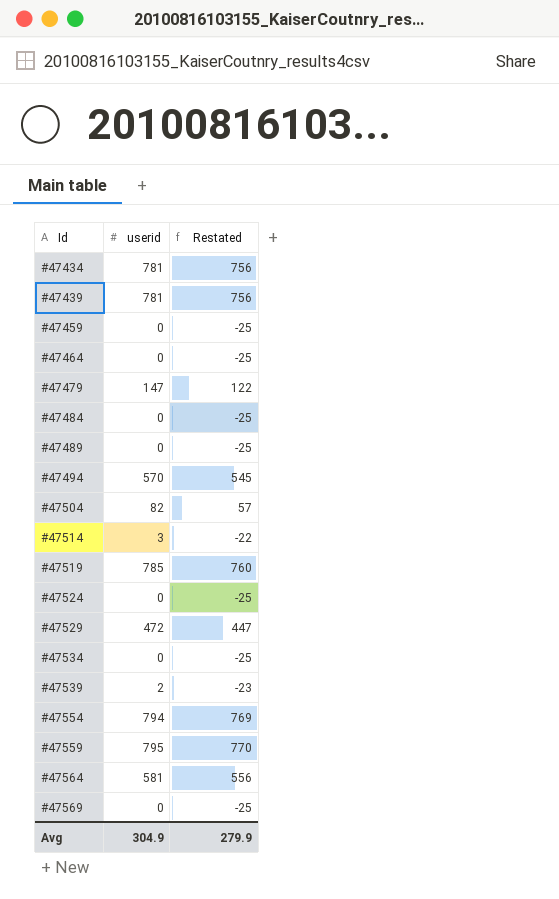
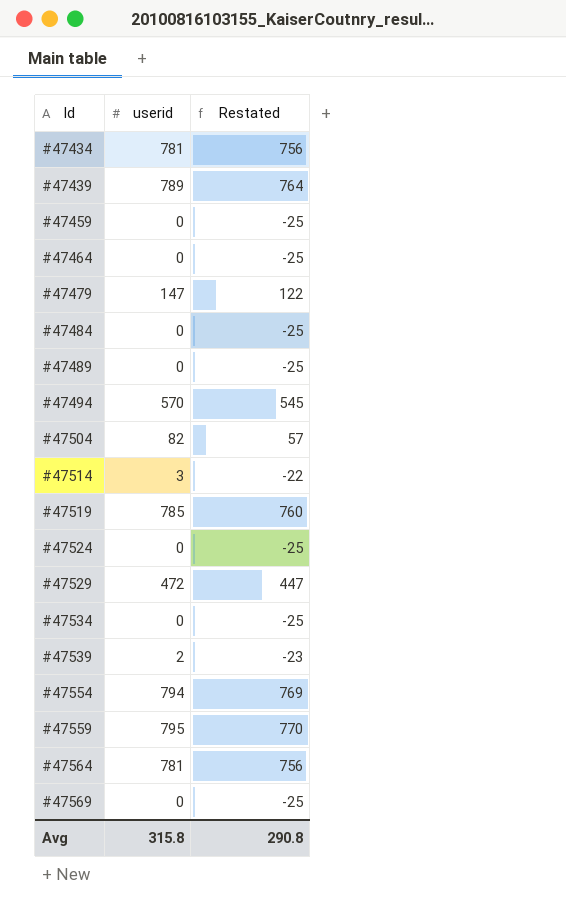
#47439 | userid: 781 -> 789
#47439 | Restated: 756 -> 764
#47564 | userid: 581 -> 781
#47564 | Restated: 556 -> 756
Avg | userid: 304.9 -> 315.8
Avg | Restated: 279.9 -> 290.8

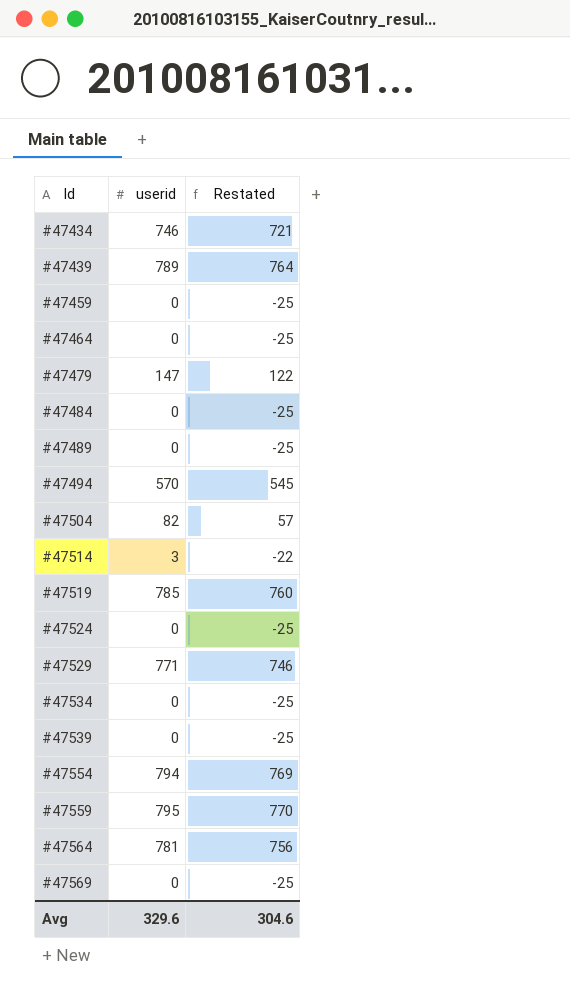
#47434 | userid: 781 -> 746
#47434 | Restated: 756 -> 721
#47529 | userid: 472 -> 771
#47529 | Restated: 447 -> 746
#47539 | userid: 2 -> 0
#47539 | Restated: -23 -> -25
Avg | userid: 315.8 -> 329.6
Avg | Restated: 290.8 -> 304.6

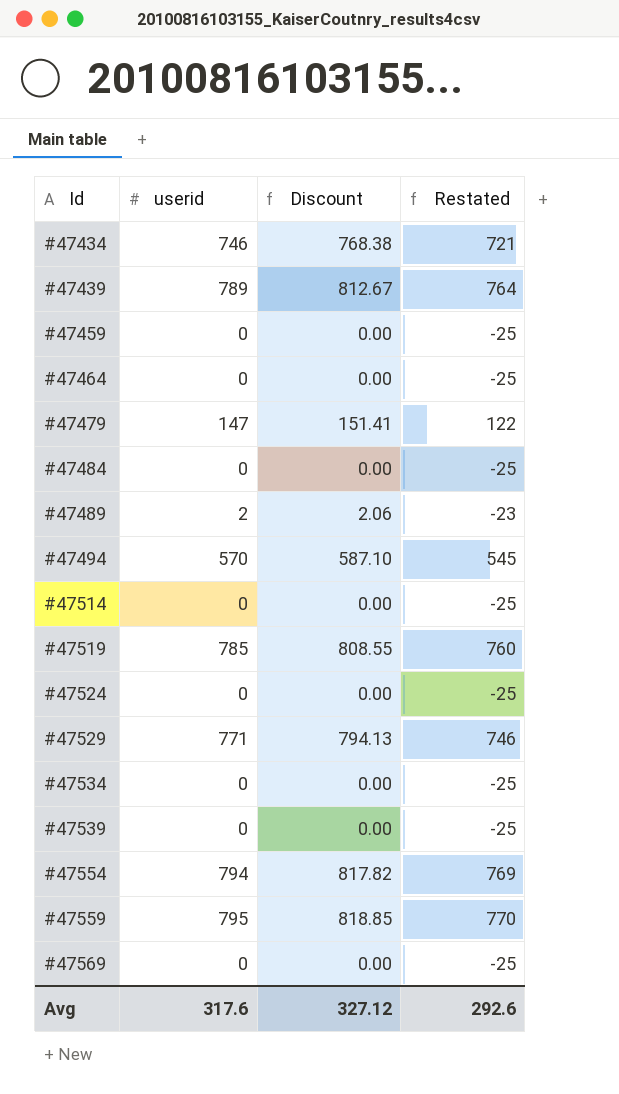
column Discount | formula: none -> [userid] * 1.03
row #47504: 82 | 57 -> none
row #47564: 781 | 756 -> none
#47489 | userid: 0 -> 2
#47489 | Restated: -25 -> -23
#47514 | userid: 3 -> 0
#47514 | Restated: -22 -> -25
Avg | userid: 329.6 -> 317.6
Avg | Restated: 304.6 -> 292.6

